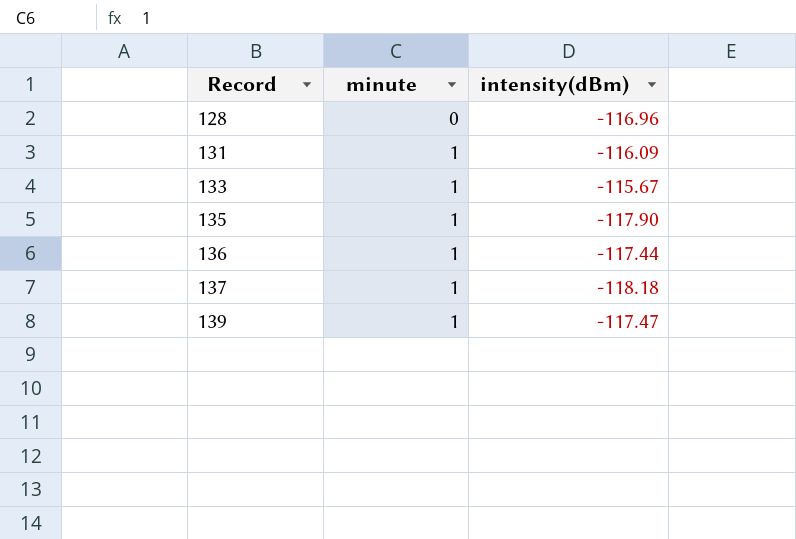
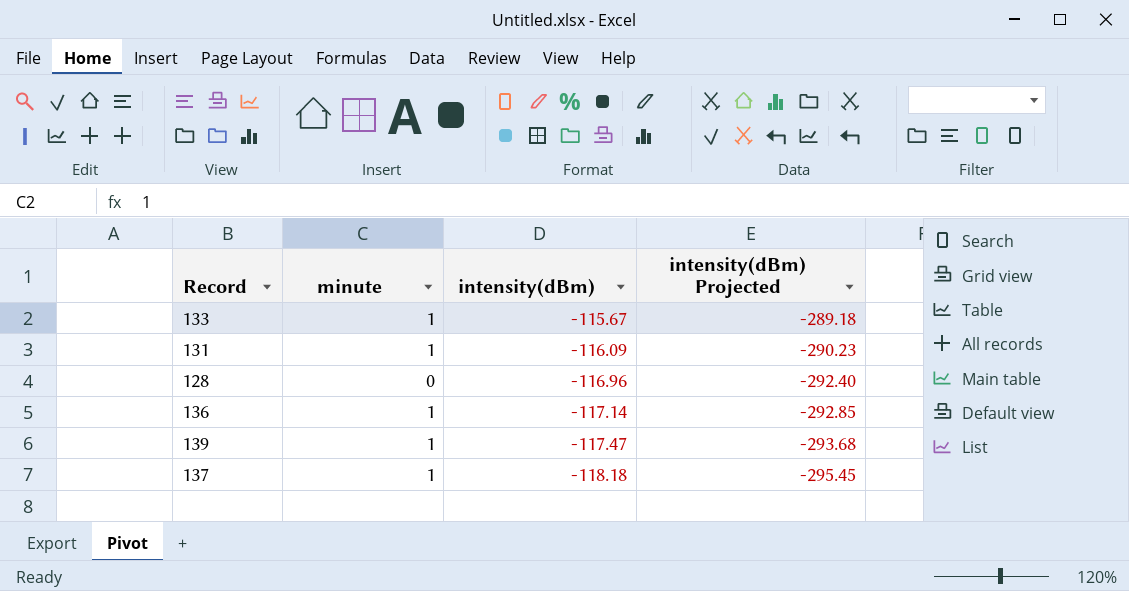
row order: Record ascending -> intensity(dBm) descending
column intensity(dBm) Projected | formula: none -> [intensity(dBm)] * 2.5
row 135: 1 | -117.90 -> none
136 | intensity(dBm): -117.44 -> -117.14

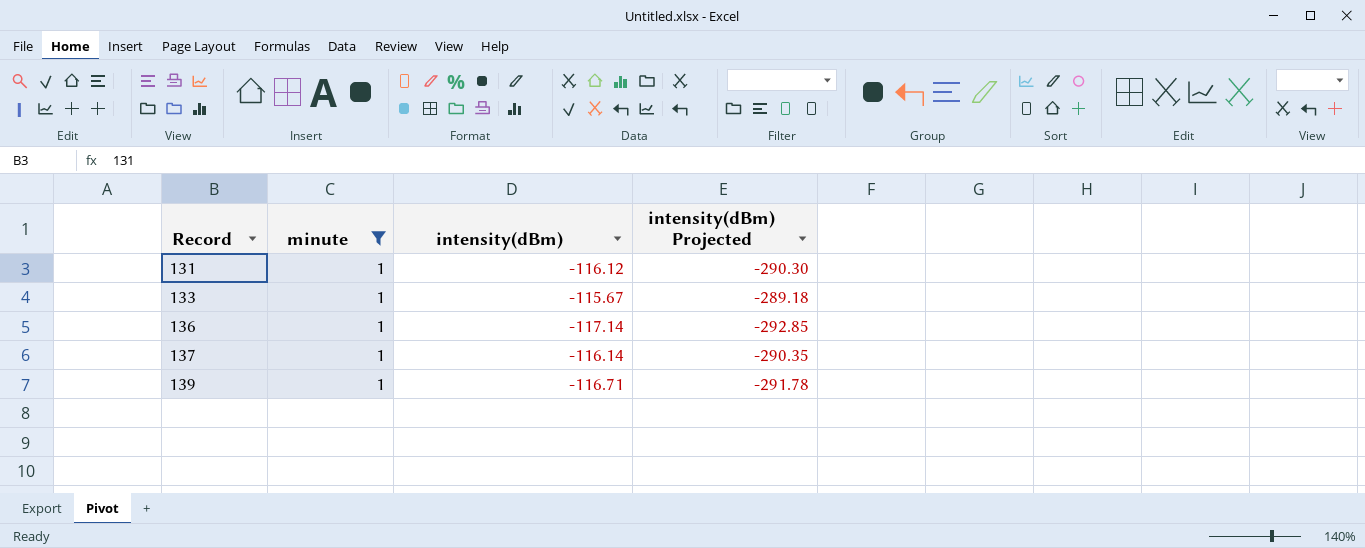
filter: none -> minute = 1
row order: intensity(dBm) descending -> Record ascending
131 | intensity(dBm): -116.09 -> -116.12
131 | intensity(dBm) Projected: -290.23 -> -290.30
137 | intensity(dBm): -118.18 -> -116.14
137 | intensity(dBm) Projected: -295.45 -> -290.35
139 | intensity(dBm): -117.47 -> -116.71
139 | intensity(dBm) Projected: -293.68 -> -291.78

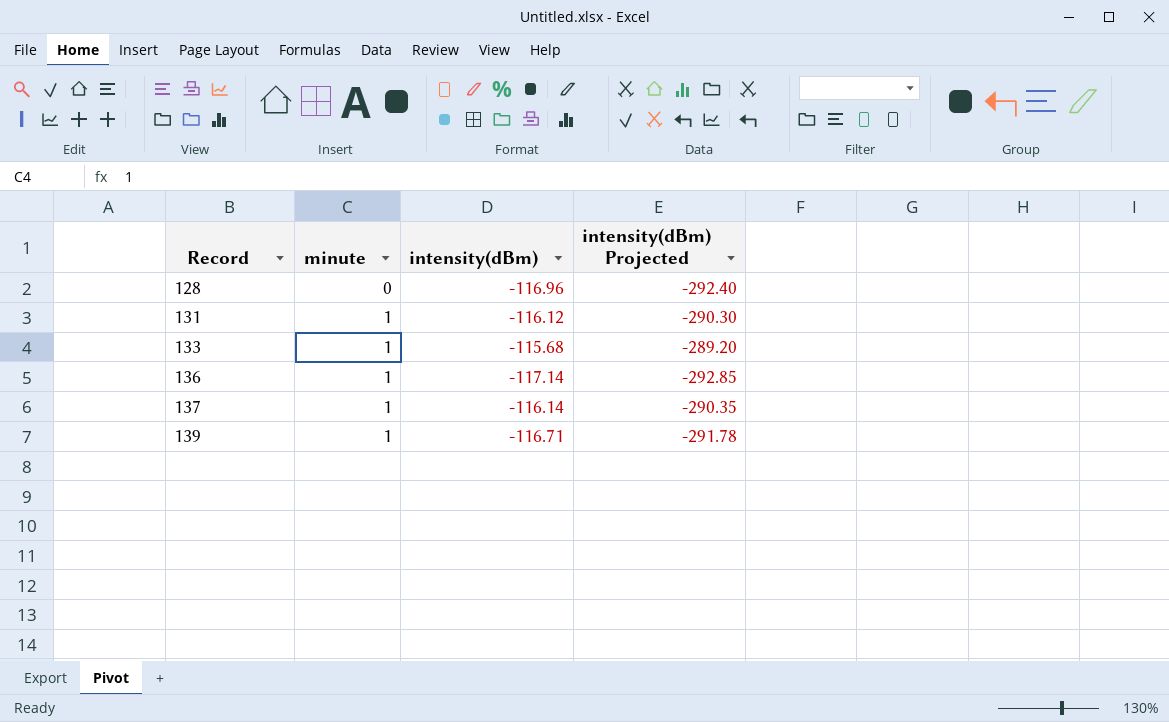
filter: minute = 1 -> none
133 | intensity(dBm): -115.67 -> -115.68
133 | intensity(dBm) Projected: -289.18 -> -289.20

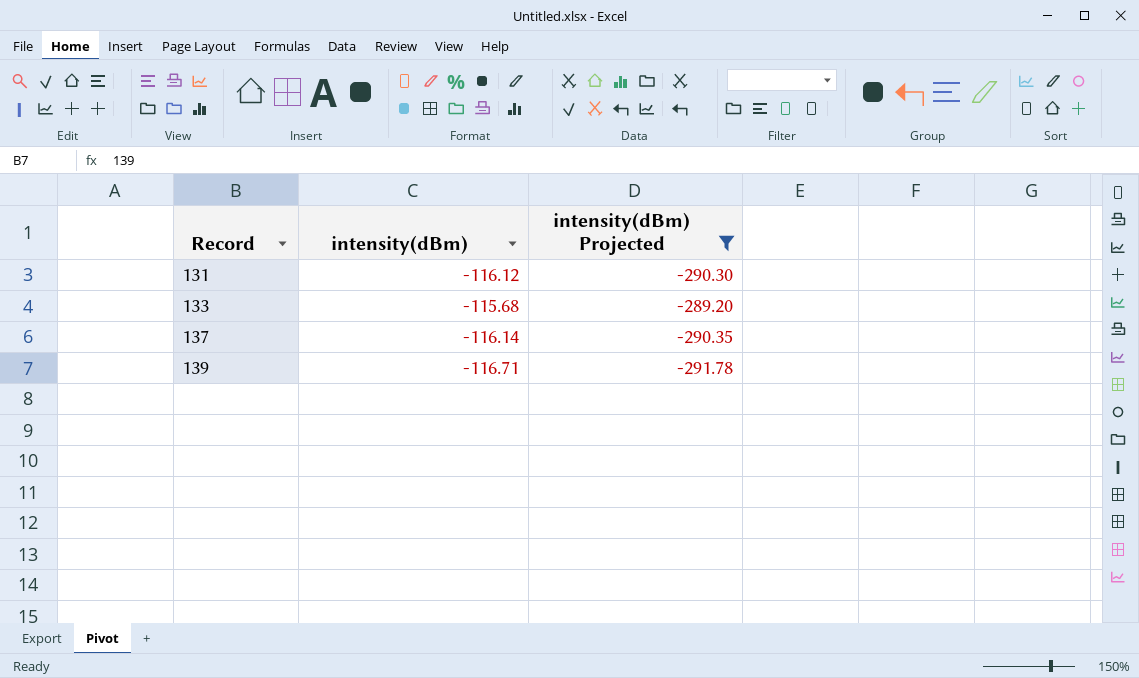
filter: none -> intensity(dBm) Projected >= -291.78
column minute | position: 2 -> none

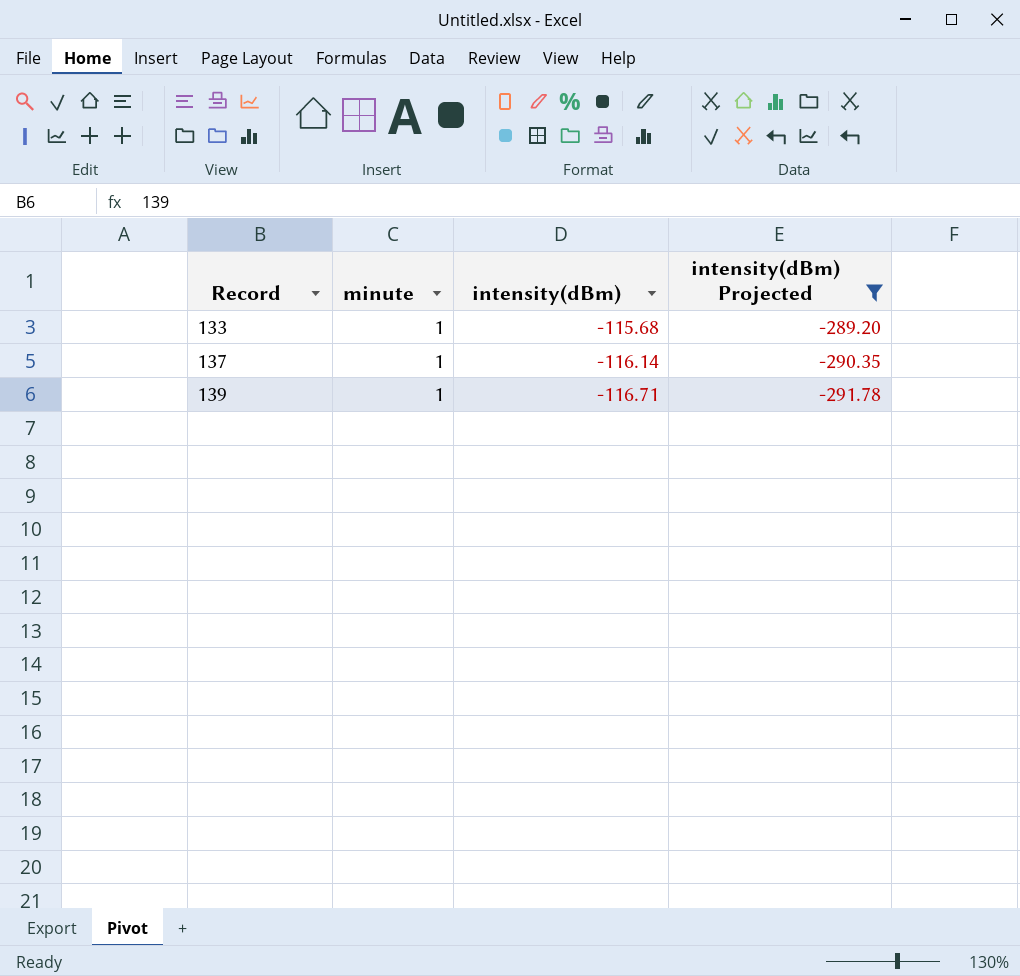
column minute | position: none -> 2
row 131: -116.12 | -290.30 -> none

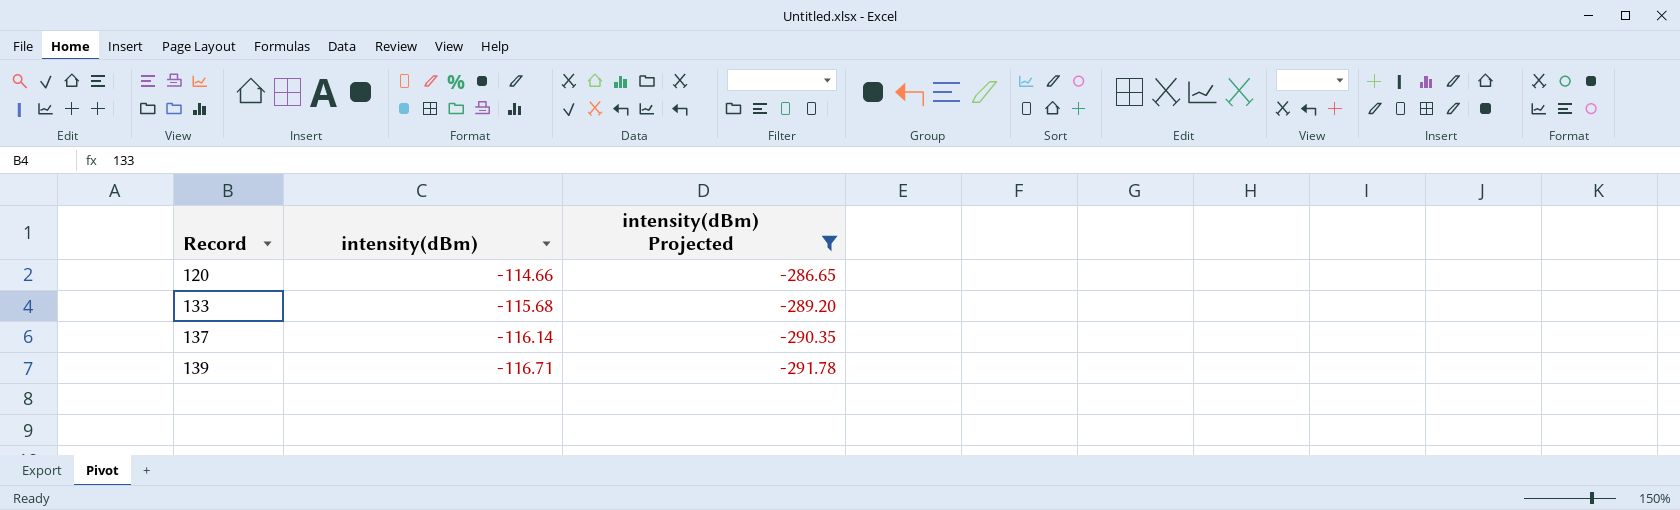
column minute | position: 2 -> none
row 120: none -> -114.66 | -286.65

